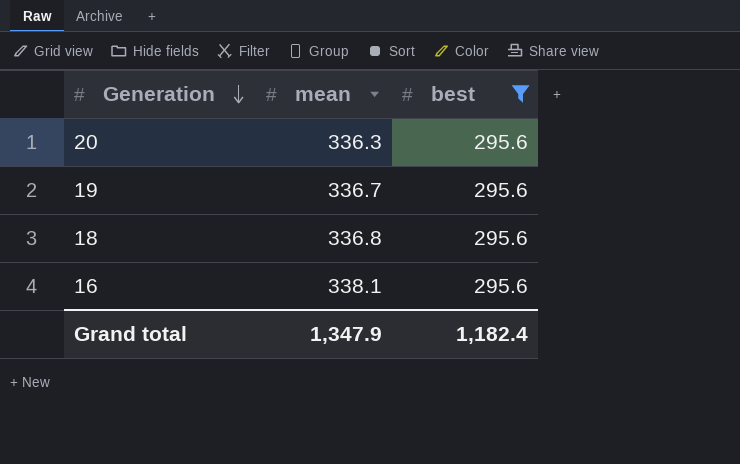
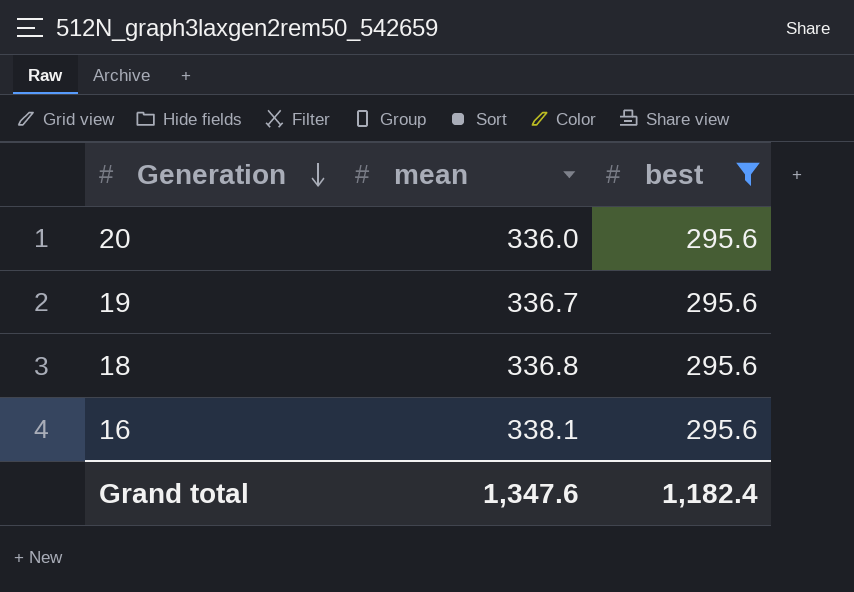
20 | mean: 336.3 -> 336.0
Grand total | mean: 1,347.9 -> 1,347.6

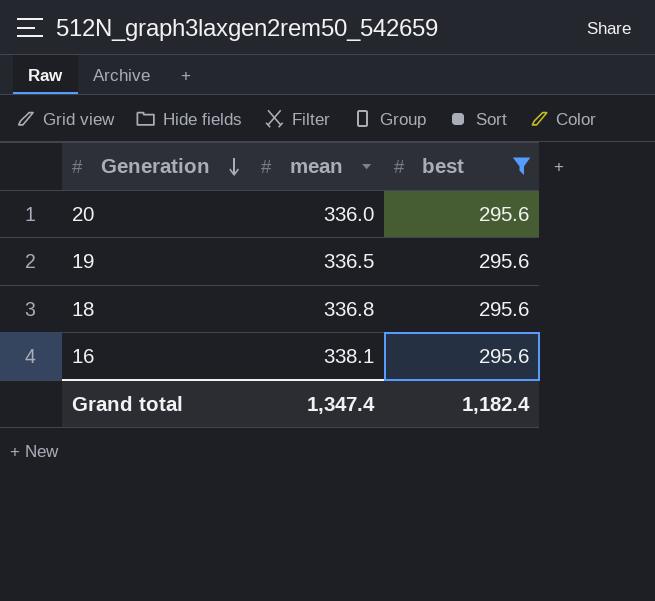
19 | mean: 336.7 -> 336.5
Grand total | mean: 1,347.6 -> 1,347.4

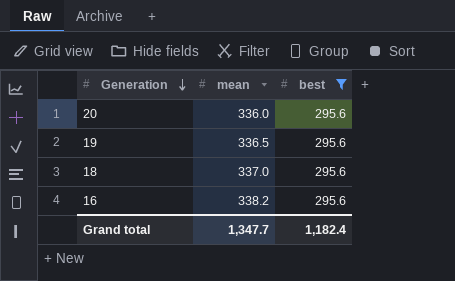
18 | mean: 336.8 -> 337.0
16 | mean: 338.1 -> 338.2
Grand total | mean: 1,347.4 -> 1,347.7

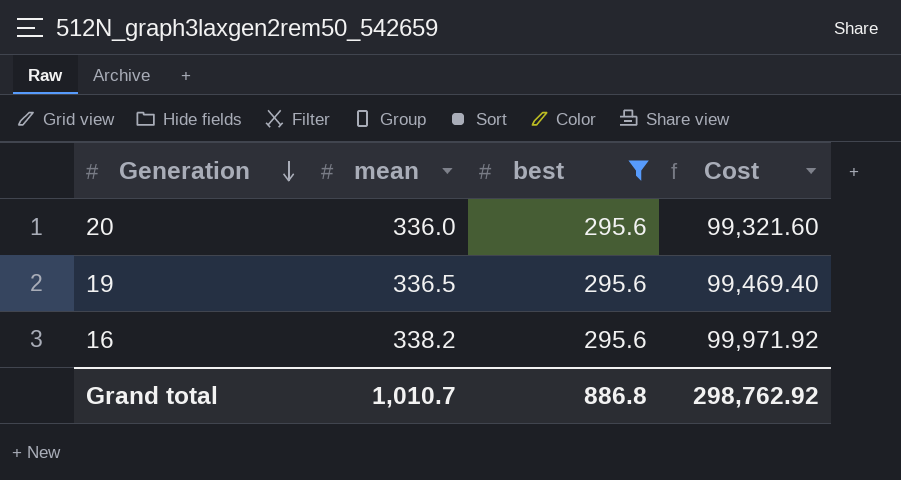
column Cost | formula: none -> [mean] * [best]
row 18: 337.0 | 295.6 -> none
Grand total | mean: 1,347.7 -> 1,010.7
Grand total | best: 1,182.4 -> 886.8

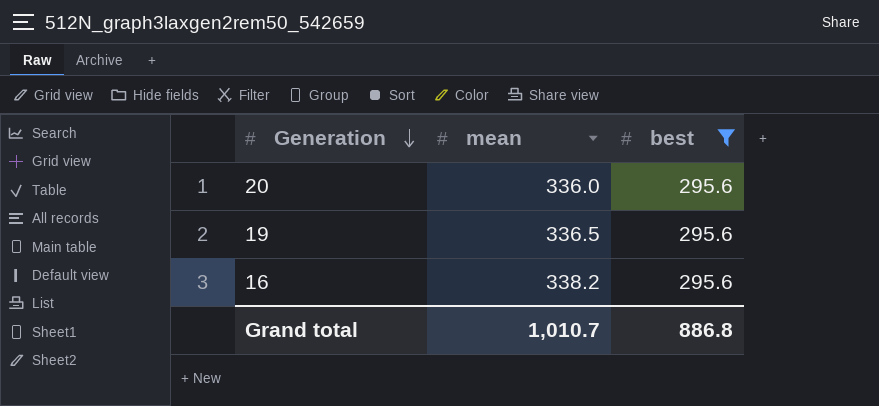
column Cost | formula: [mean] * [best] -> none

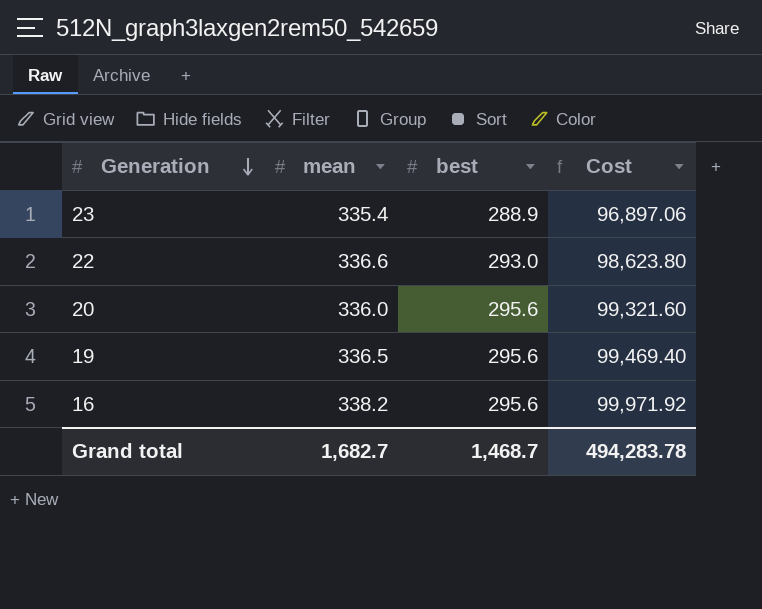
filter: best = 295.6 -> none
column Cost | formula: none -> [mean] * [best]
Grand total | mean: 1,010.7 -> 1,682.7
Grand total | best: 886.8 -> 1,468.7

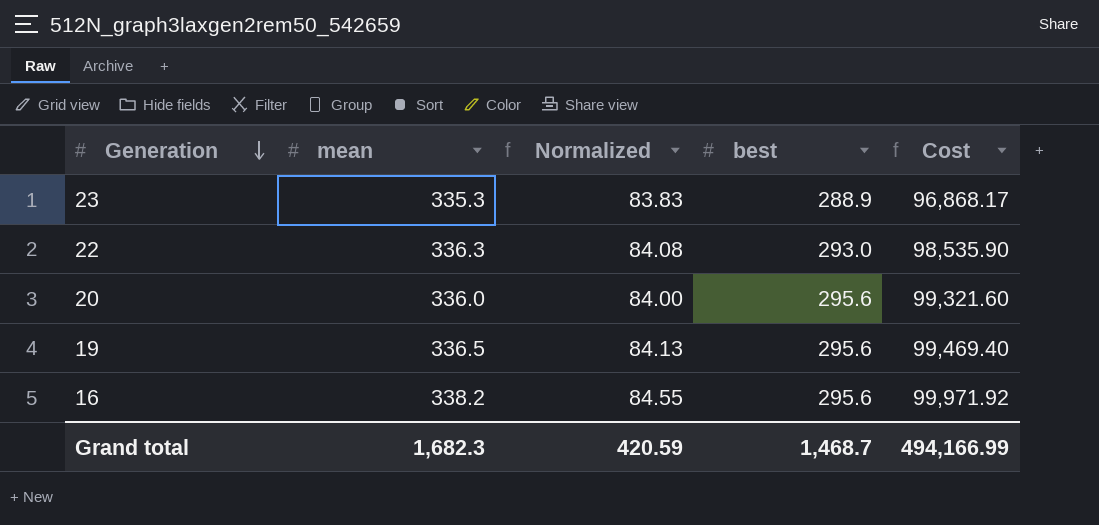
column Normalized | formula: none -> [mean] * 0.25
23 | mean: 335.4 -> 335.3
23 | Cost: 96,897.06 -> 96,868.17
22 | mean: 336.6 -> 336.3
22 | Cost: 98,623.80 -> 98,535.90
Grand total | mean: 1,682.7 -> 1,682.3
Grand total | Cost: 494,283.78 -> 494,166.99

